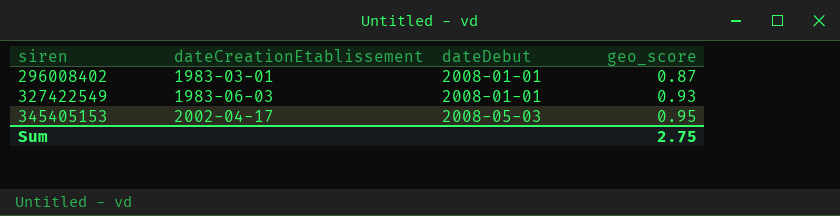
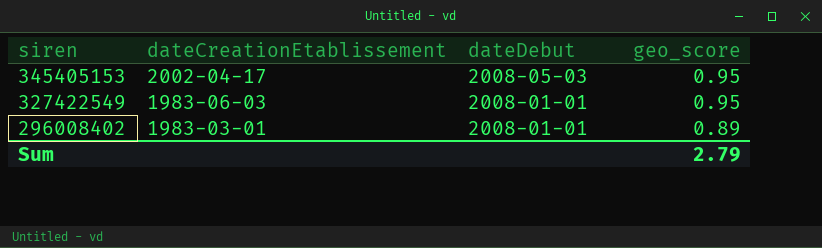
row order: siren ascending -> siren descending
327422549 | geo_score: 0.93 -> 0.95
296008402 | geo_score: 0.87 -> 0.89
Sum | geo_score: 2.75 -> 2.79

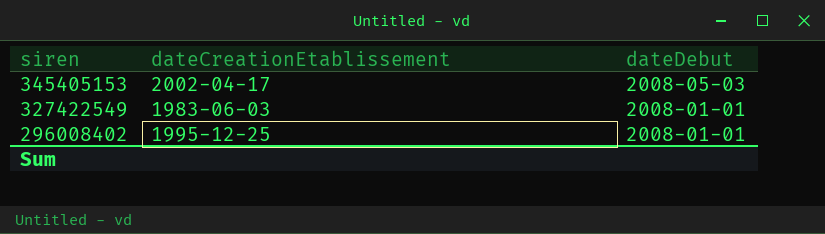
column geo_score | position: 4 -> none
296008402 | dateCreationEtablissement: 1983-03-01 -> 1995-12-25

